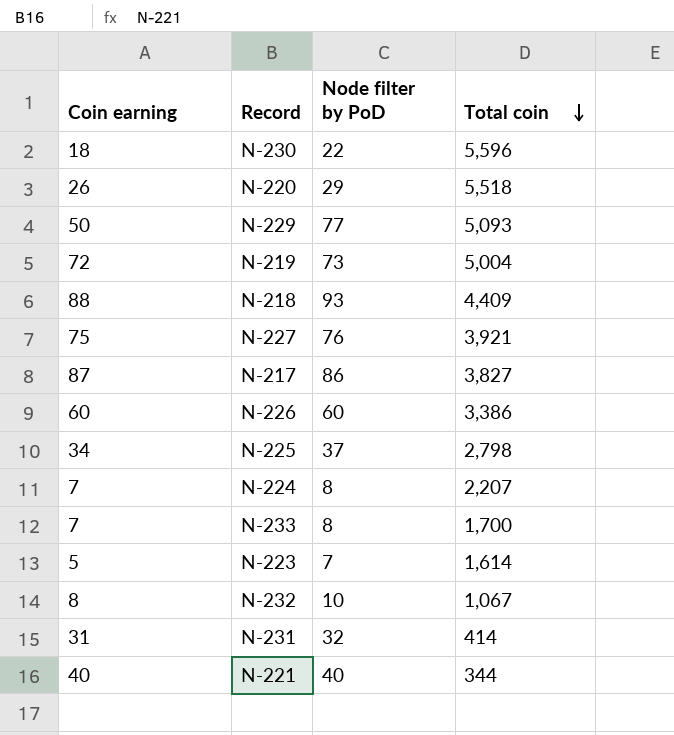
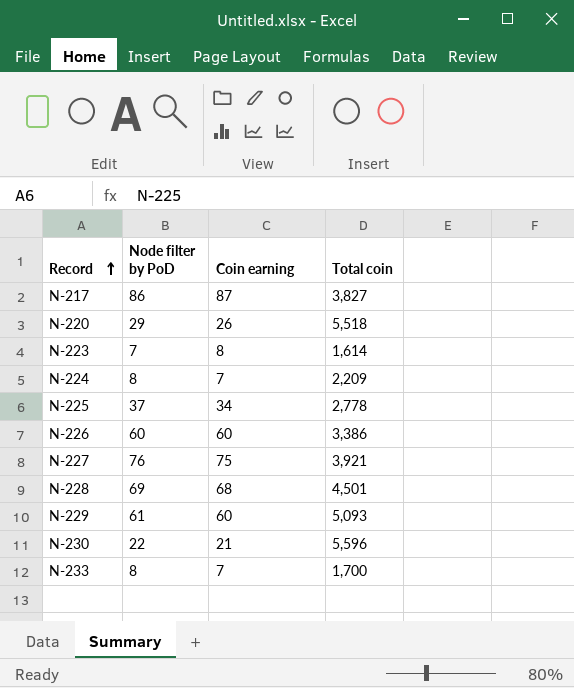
row order: Total coin descending -> Record ascending
column Coin earning | position: 1 -> 3
row N-219: 72 | 73 | 5,004 -> none
row N-218: 88 | 93 | 4,409 -> none
row N-232: 8 | 10 | 1,067 -> none
row N-231: 31 | 32 | 414 -> none
row N-221: 40 | 40 | 344 -> none
N-223 | Coin earning: 5 -> 8
N-224 | Total coin: 2,207 -> 2,209
N-225 | Total coin: 2,798 -> 2,778
row N-228: none -> 69 | 68 | 4,501
N-229 | Node filter by PoD: 77 -> 61
N-229 | Coin earning: 50 -> 60
N-230 | Coin earning: 18 -> 21

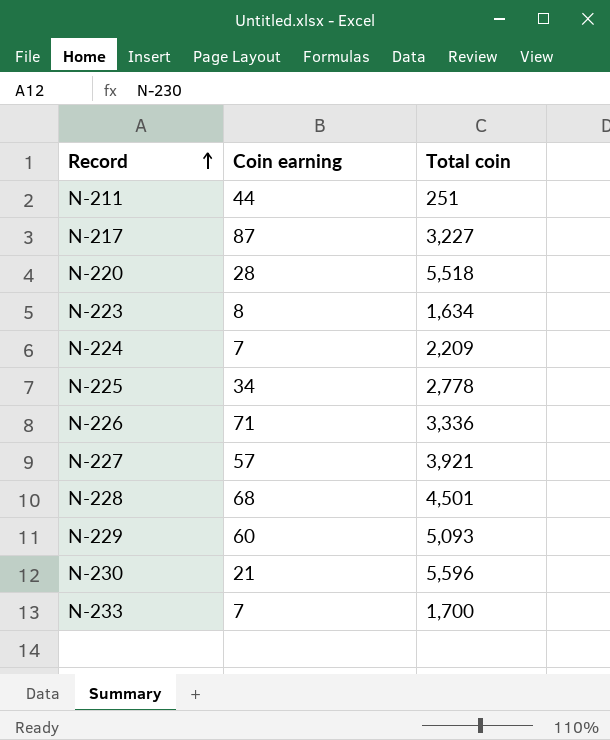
column Node filter by PoD | position: 2 -> none
row N-211: none -> 44 | 251
N-217 | Total coin: 3,827 -> 3,227
N-220 | Coin earning: 26 -> 28
N-223 | Total coin: 1,614 -> 1,634
N-226 | Coin earning: 60 -> 71
N-226 | Total coin: 3,386 -> 3,336
N-227 | Coin earning: 75 -> 57

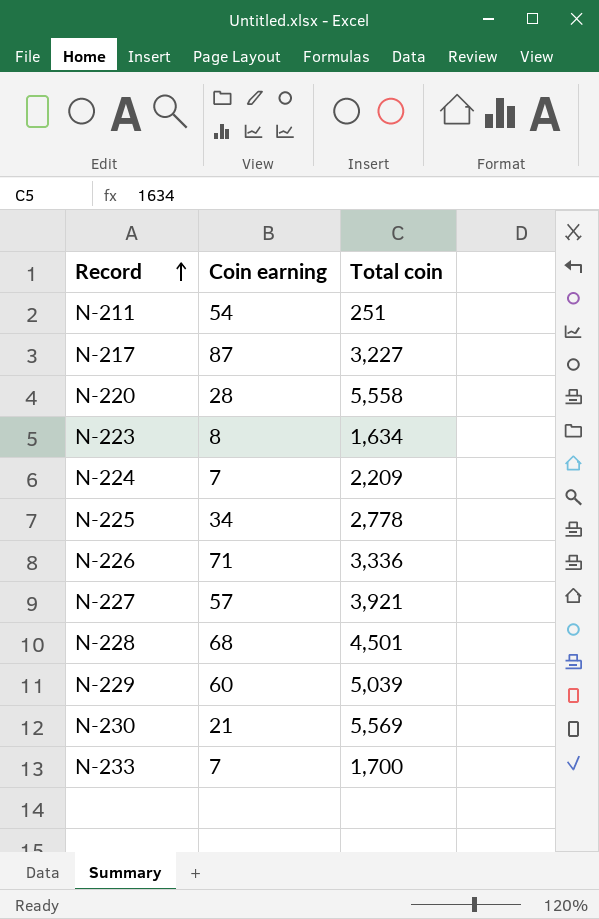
N-211 | Coin earning: 44 -> 54
N-220 | Total coin: 5,518 -> 5,558
N-229 | Total coin: 5,093 -> 5,039
N-230 | Total coin: 5,596 -> 5,569

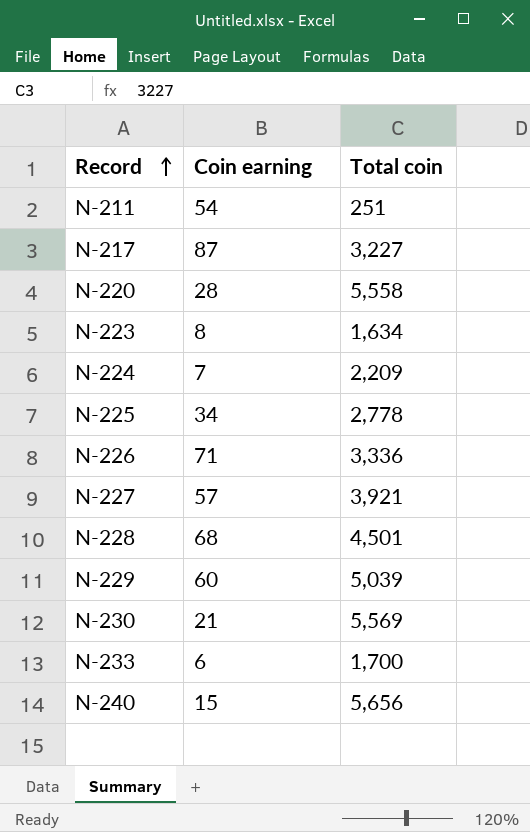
N-233 | Coin earning: 7 -> 6
row N-240: none -> 15 | 5,656

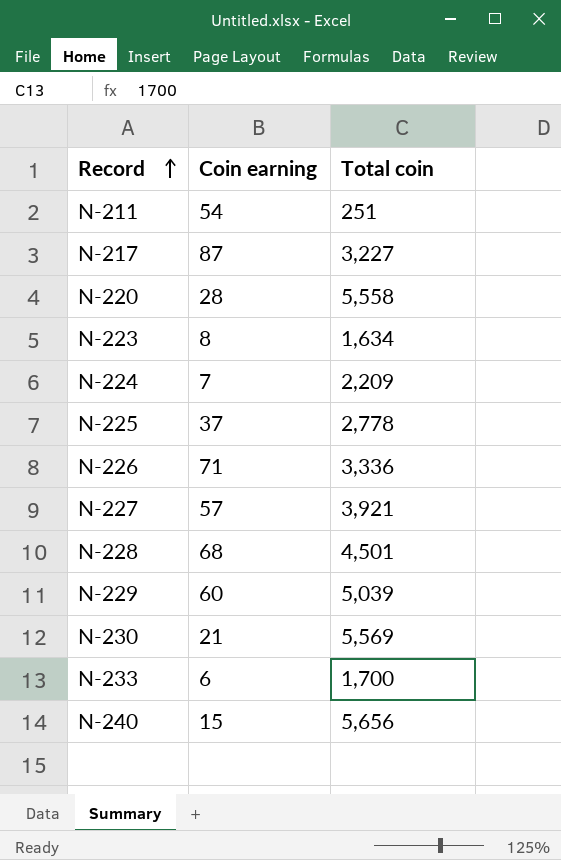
N-225 | Coin earning: 34 -> 37

